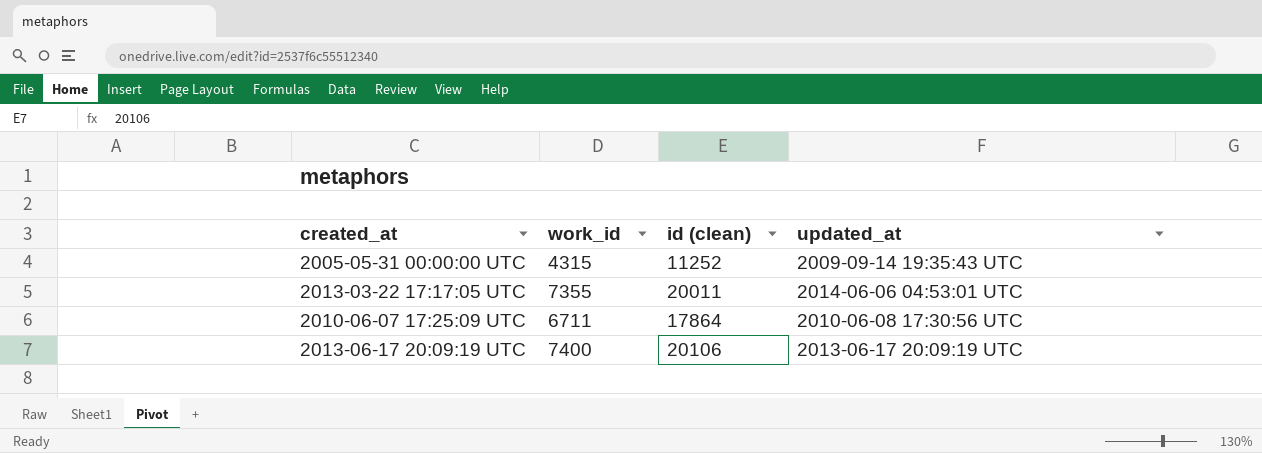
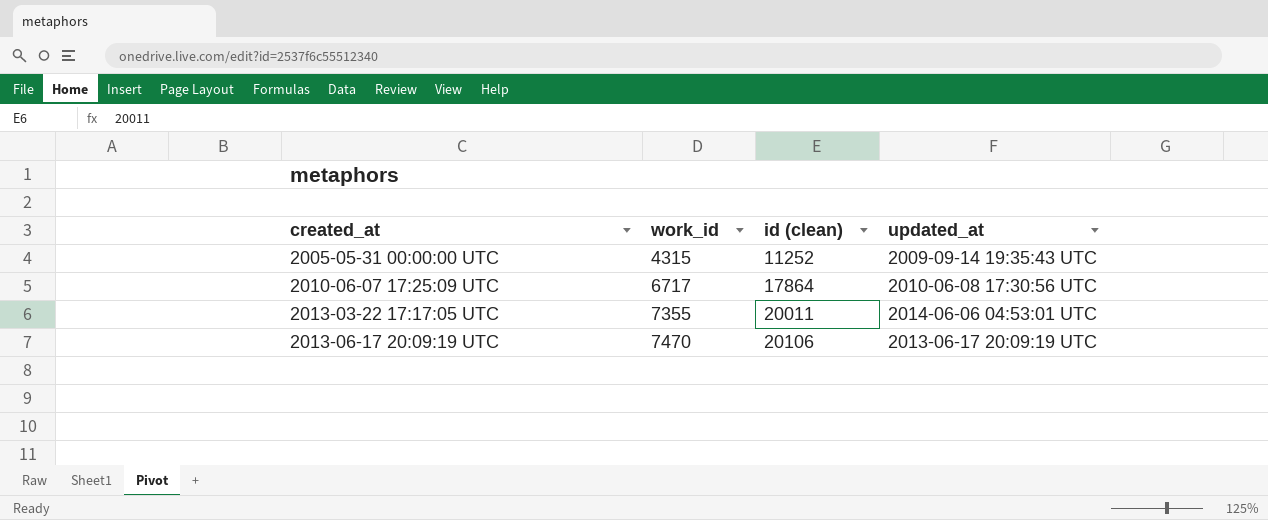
row order: none -> created_at ascending
2010-06-07 17:25:09 UTC | work_id: 6711 -> 6717
2013-06-17 20:09:19 UTC | work_id: 7400 -> 7470

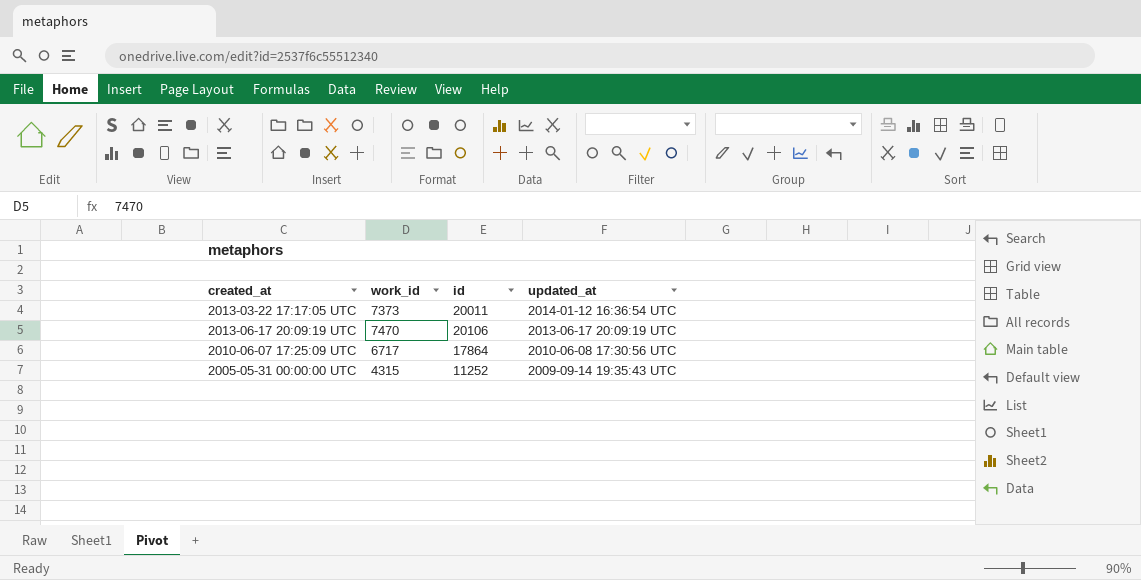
row order: created_at ascending -> updated_at descending
column name: id (clean) -> id
2013-03-22 17:17:05 UTC | work_id: 7355 -> 7373
2013-03-22 17:17:05 UTC | updated_at: 2014-06-06 04:53:01 UTC -> 2014-01-12 16:36:54 UTC

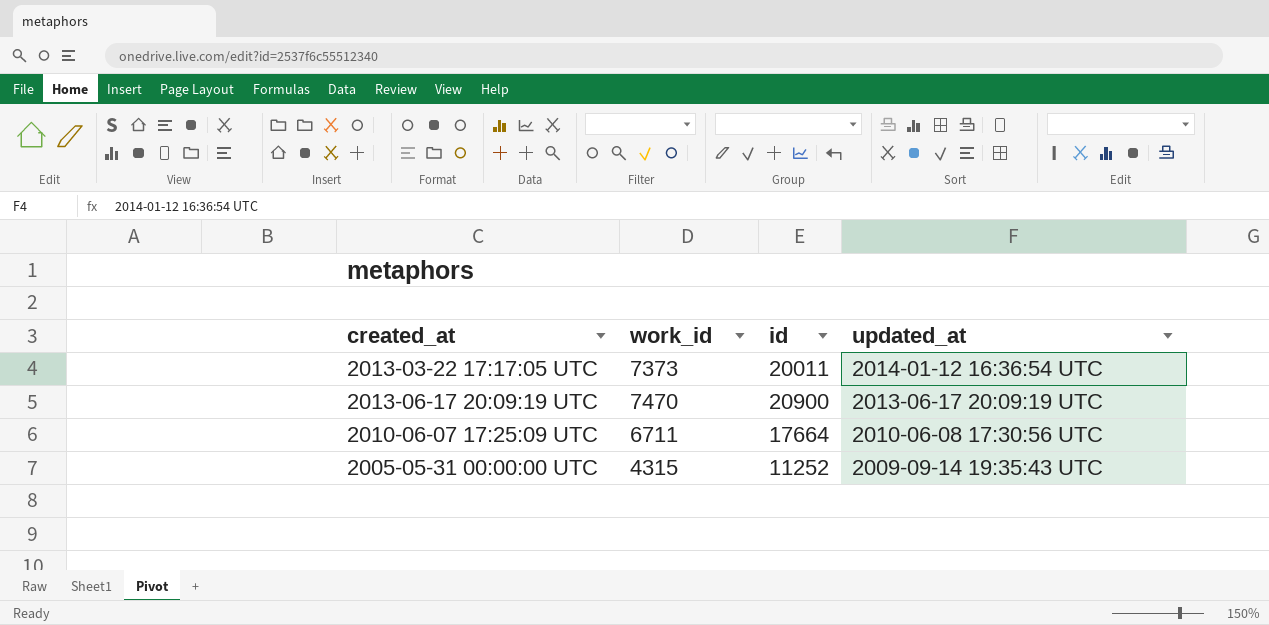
2013-06-17 20:09:19 UTC | id: 20106 -> 20900
2010-06-07 17:25:09 UTC | work_id: 6717 -> 6711
2010-06-07 17:25:09 UTC | id: 17864 -> 17664

